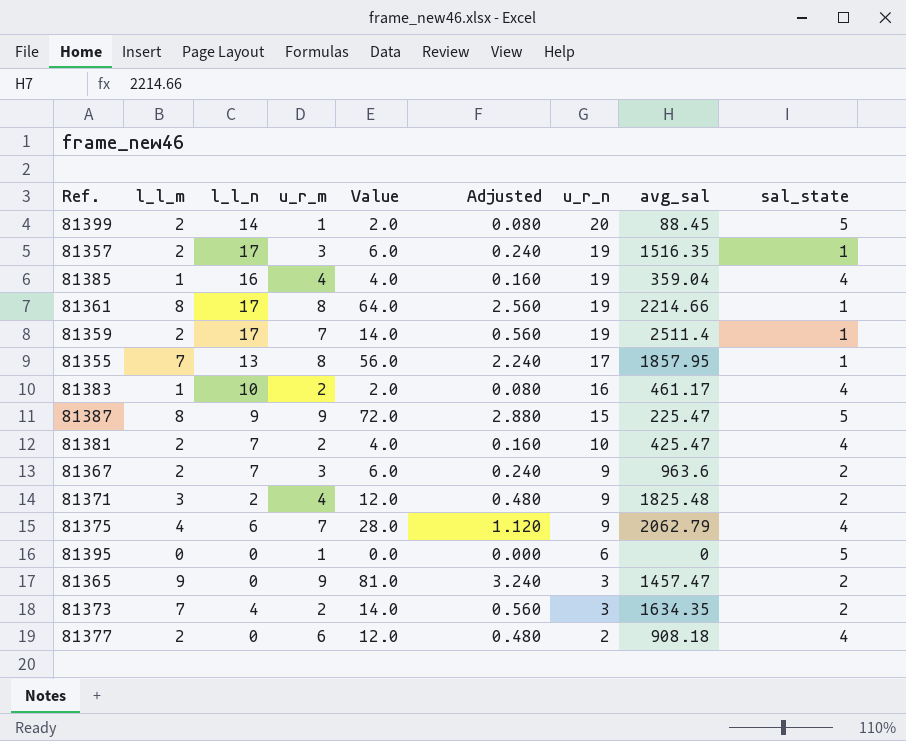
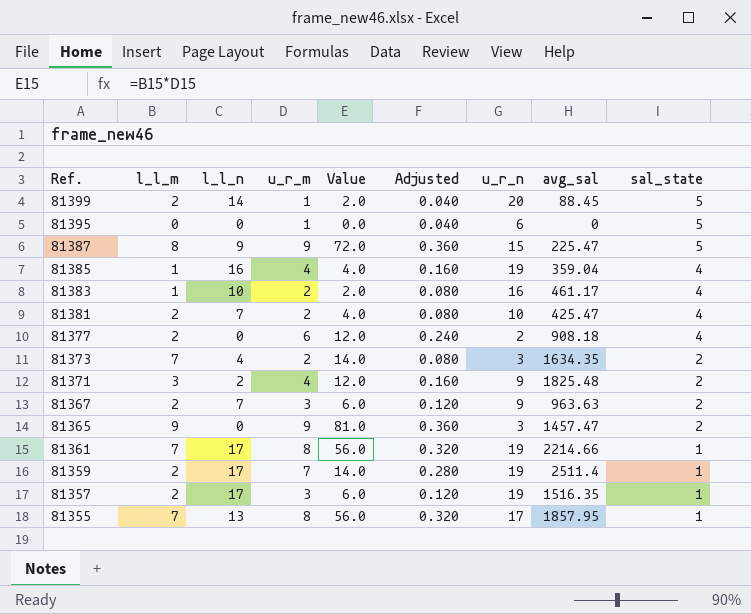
row order: u_r_n descending -> Ref. descending
column Adjusted | formula: [Value] * 0.04 -> [u_r_m] * 0.04
row 81375: 4 | 6 | 7 | 28.0 | 1.120 | 9 | 2062.79 | 4 -> none
81367 | avg_sal: 963.6 -> 963.63
81361 | l_l_m: 8 -> 7
81361 | Value: 64.0 -> 56.0

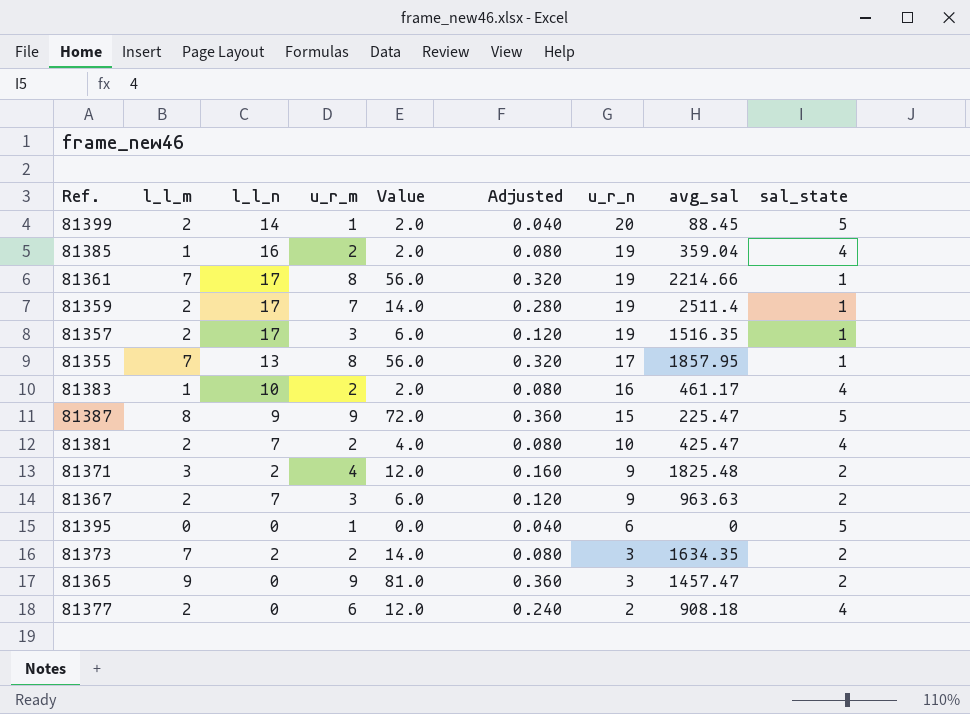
row order: Ref. descending -> u_r_n descending
81385 | u_r_m: 4 -> 2
81385 | Value: 4.0 -> 2.0
81385 | Adjusted: 0.160 -> 0.080
81373 | l_l_n: 4 -> 2

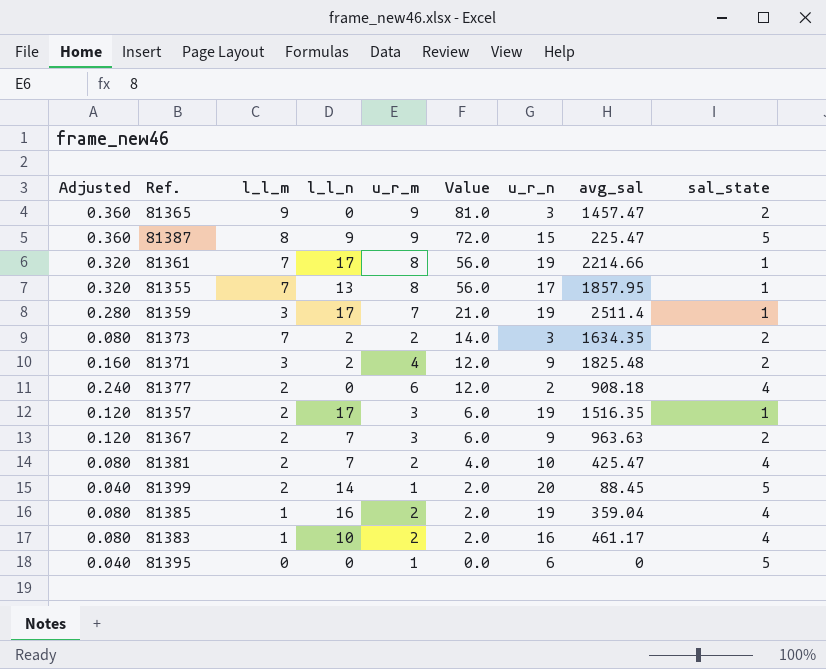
row order: u_r_n descending -> Value descending
column Adjusted | position: 6 -> 1
81359 | l_l_m: 2 -> 3
81359 | Value: 14.0 -> 21.0

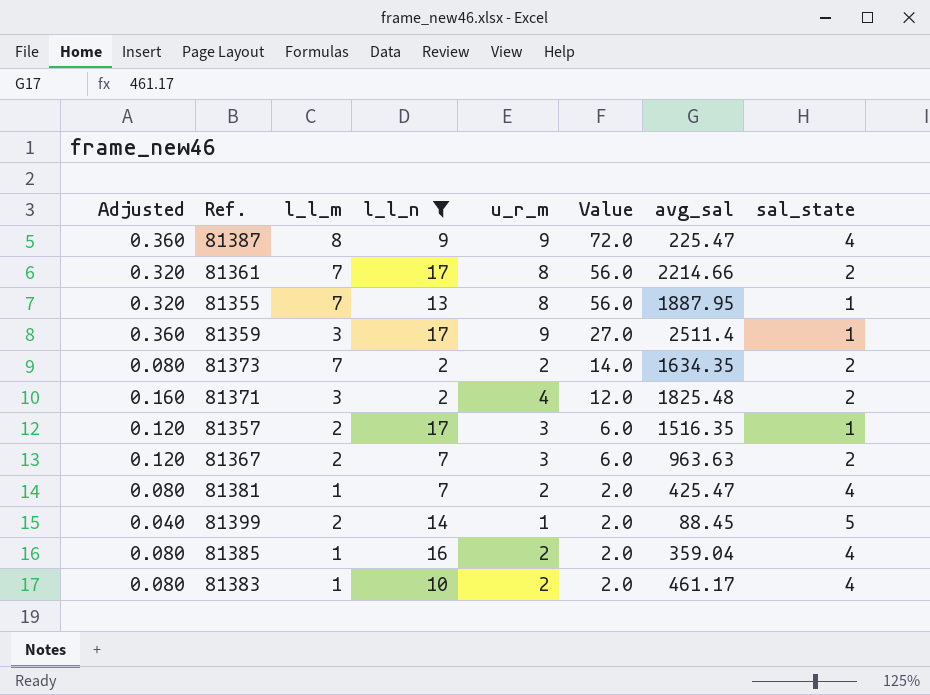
filter: none -> l_l_n != 0
column u_r_n | position: 7 -> none
81387 | sal_state: 5 -> 4
81361 | sal_state: 1 -> 2
81355 | avg_sal: 1857.95 -> 1887.95
81359 | Adjusted: 0.280 -> 0.360
81359 | u_r_m: 7 -> 9
81359 | Value: 21.0 -> 27.0
81381 | l_l_m: 2 -> 1
81381 | Value: 4.0 -> 2.0

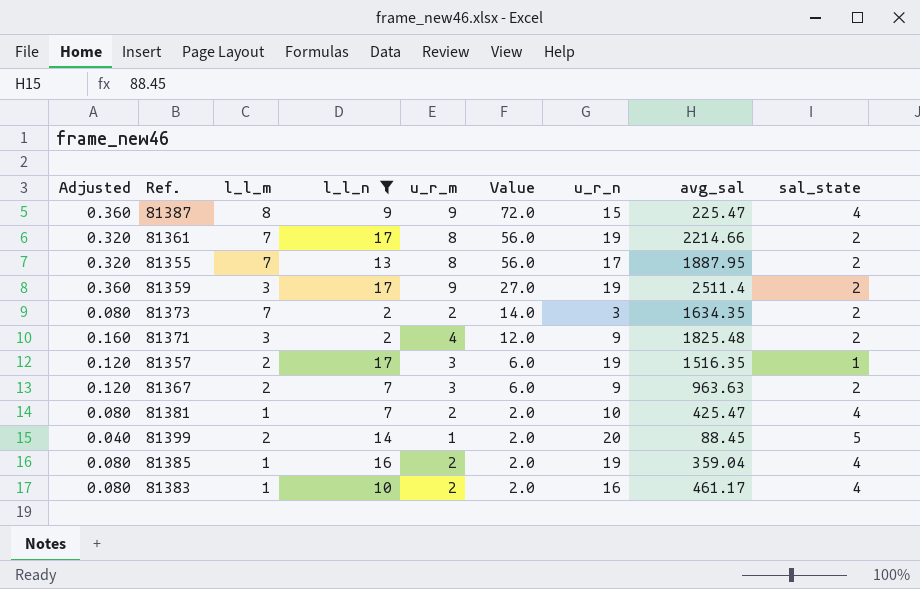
column u_r_n | position: none -> 7
81355 | sal_state: 1 -> 2
81359 | sal_state: 1 -> 2

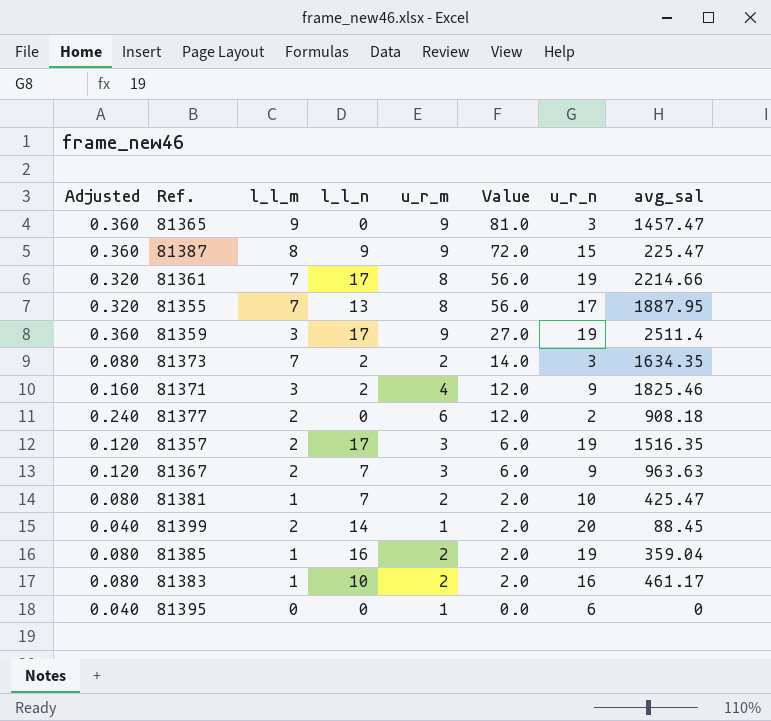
filter: l_l_n != 0 -> none
column sal_state | position: 9 -> none
81371 | avg_sal: 1825.48 -> 1825.46

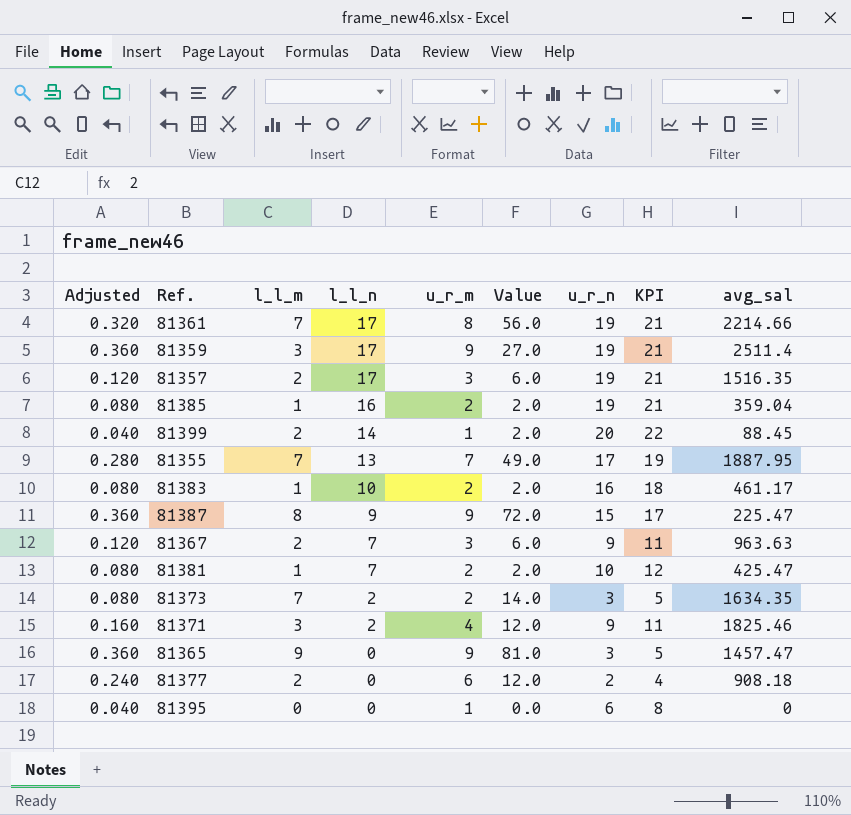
row order: Value descending -> l_l_n descending
column KPI | formula: none -> [u_r_n] + 2
81355 | Adjusted: 0.320 -> 0.280
81355 | u_r_m: 8 -> 7
81355 | Value: 56.0 -> 49.0

